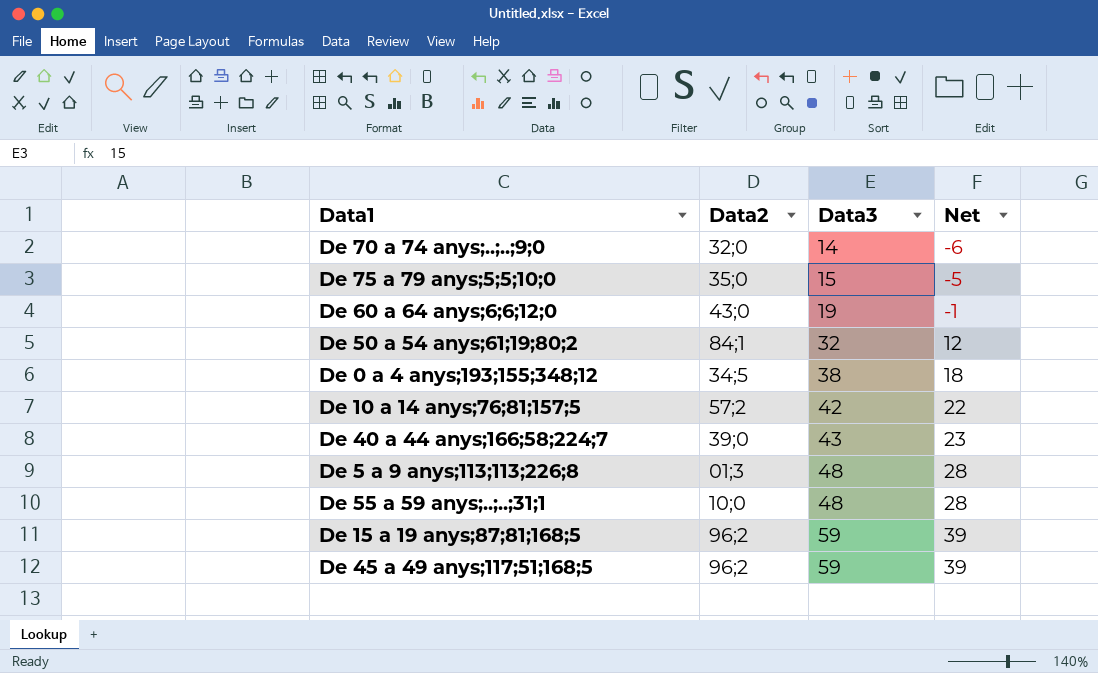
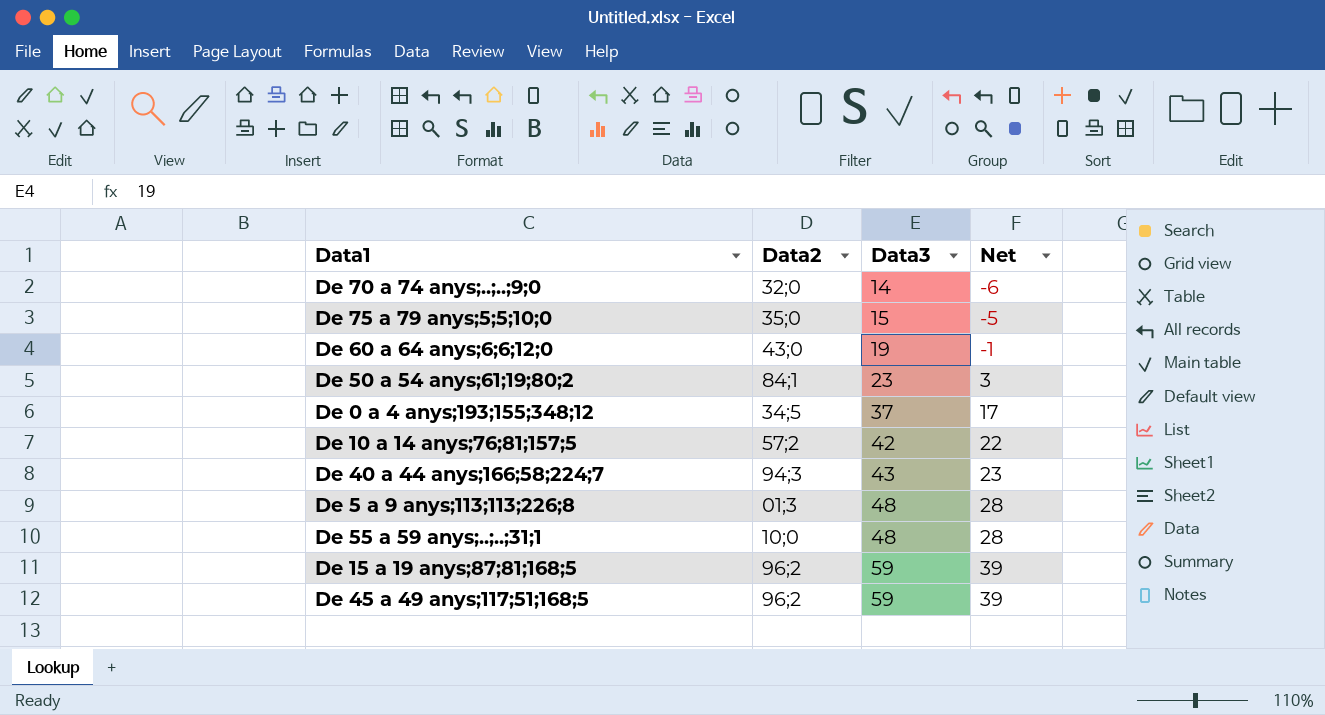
De 50 a 54 anys;61;19;80;2 | Data3: 32 -> 23
De 50 a 54 anys;61;19;80;2 | Net: 12 -> 3
De 0 a 4 anys;193;155;348;12 | Data3: 38 -> 37
De 0 a 4 anys;193;155;348;12 | Net: 18 -> 17
De 40 a 44 anys;166;58;224;7 | Data2: 39;0 -> 94;3

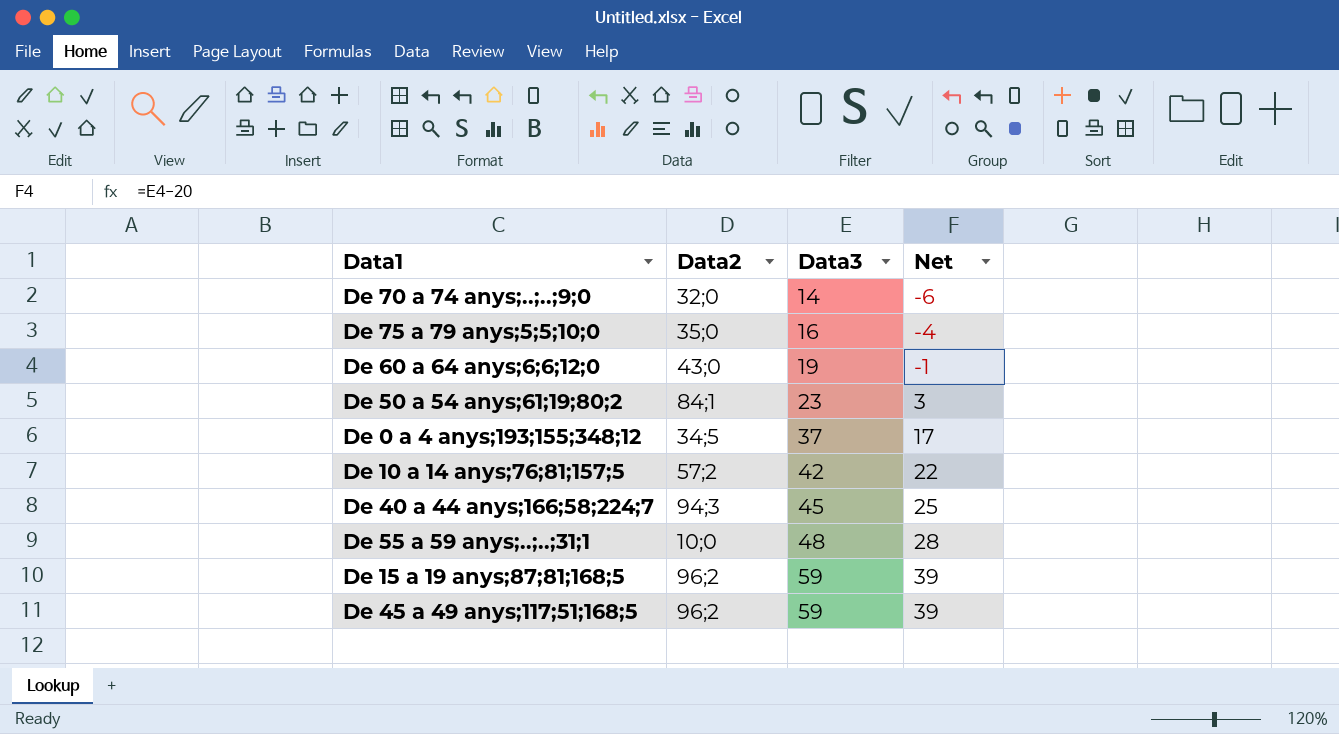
row De 5 a 9 anys;113;113;226;8: 01;3 | 48 | 28 -> none
De 75 a 79 anys;5;5;10;0 | Data3: 15 -> 16
De 75 a 79 anys;5;5;10;0 | Net: -5 -> -4
De 40 a 44 anys;166;58;224;7 | Data3: 43 -> 45
De 40 a 44 anys;166;58;224;7 | Net: 23 -> 25

